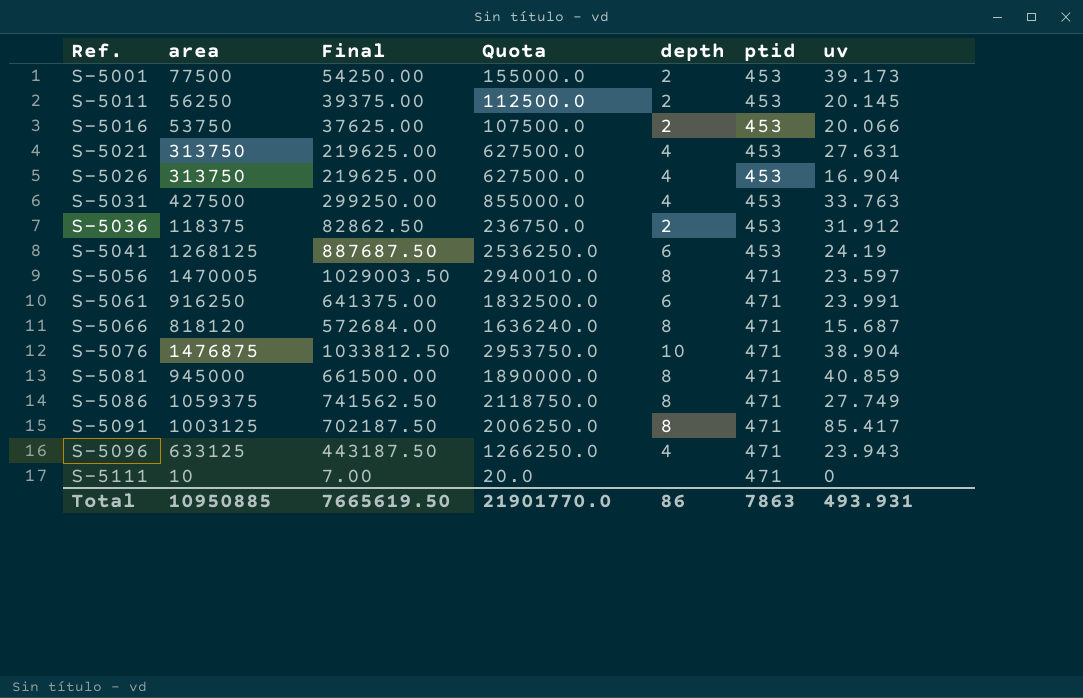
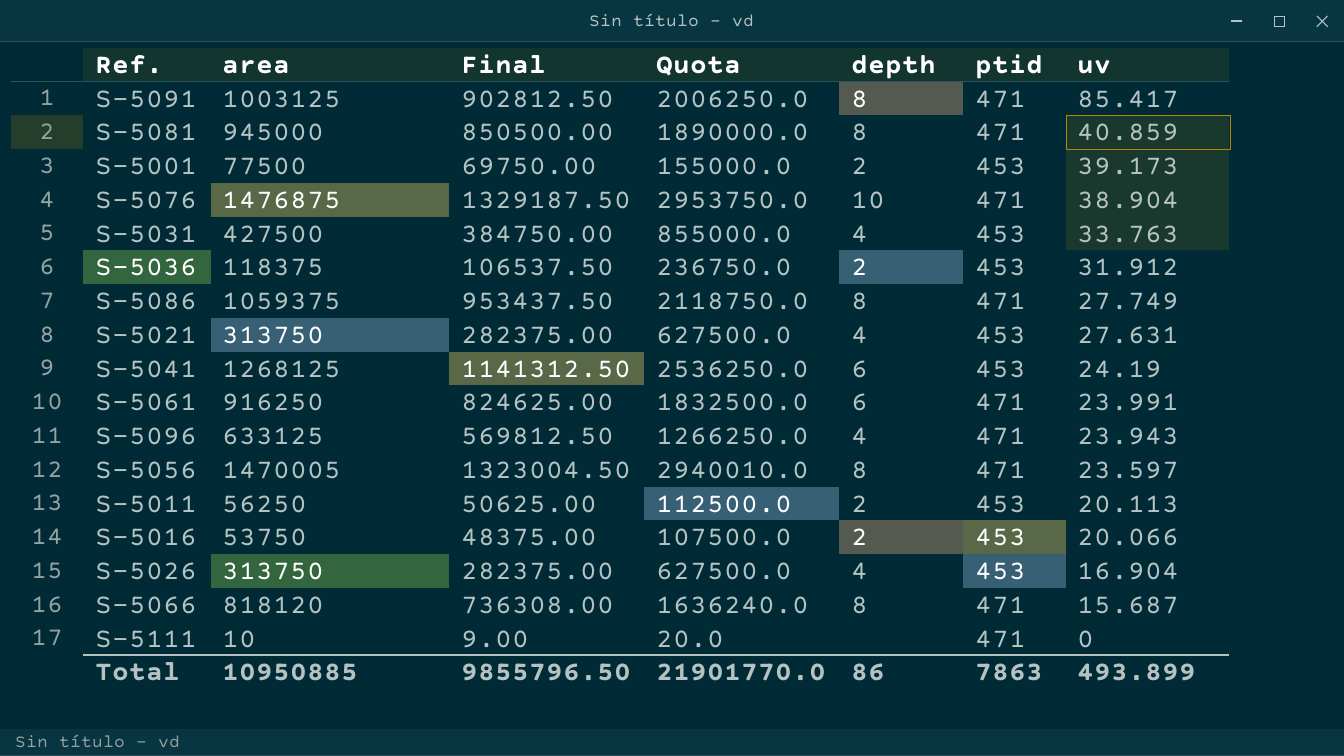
row order: Ref. ascending -> uv descending
column Final | formula: [area] * 0.7 -> [area] * 0.9
S-5011 | uv: 20.145 -> 20.113
Total | Final: 7665619.50 -> 9855796.50
Total | uv: 493.931 -> 493.899

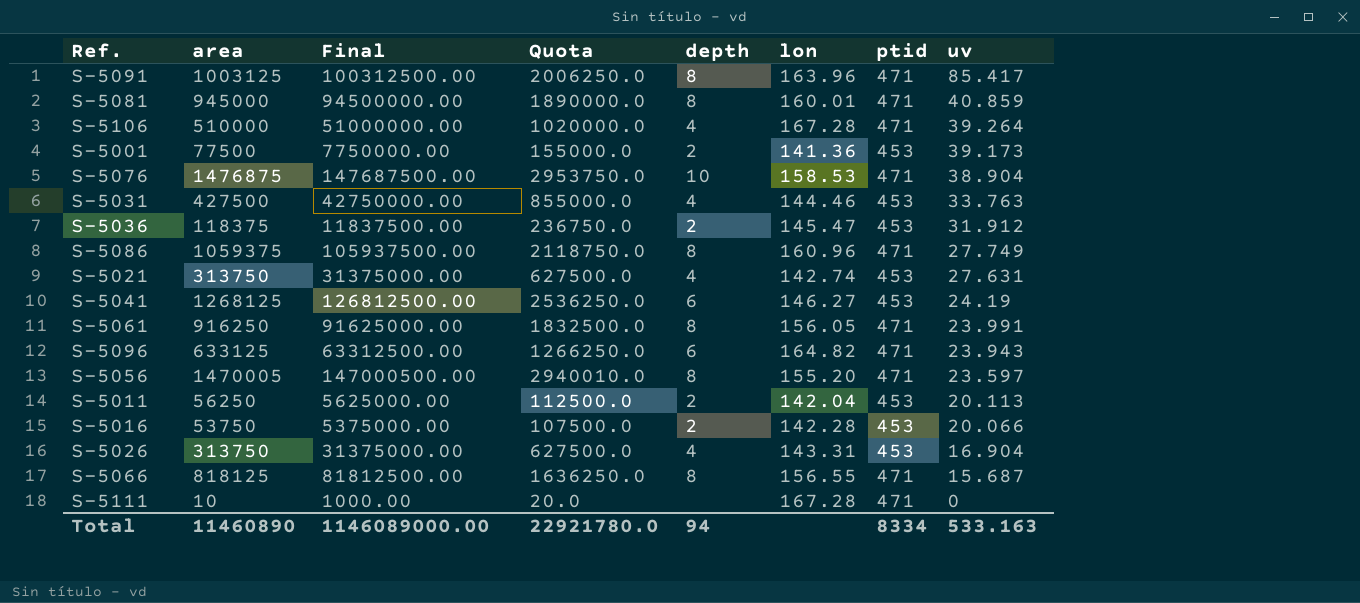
column Final | formula: [area] * 0.9 -> [area] * 100
column lon | position: none -> 6
row S-5106: none -> 510000 | 51000000.00 | 1020000.0 | 4 | 167.28 | 471 | 39.264
S-5061 | depth: 6 -> 8
S-5096 | depth: 4 -> 6
S-5066 | area: 818120 -> 818125
S-5066 | Quota: 1636240.0 -> 1636250.0
Total | area: 10950885 -> 11460890
Total | Final: 9855796.50 -> 1146089000.00
Total | Quota: 21901770.0 -> 22921780.0
Total | depth: 86 -> 94
Total | ptid: 7863 -> 8334
Total | uv: 493.899 -> 533.163

